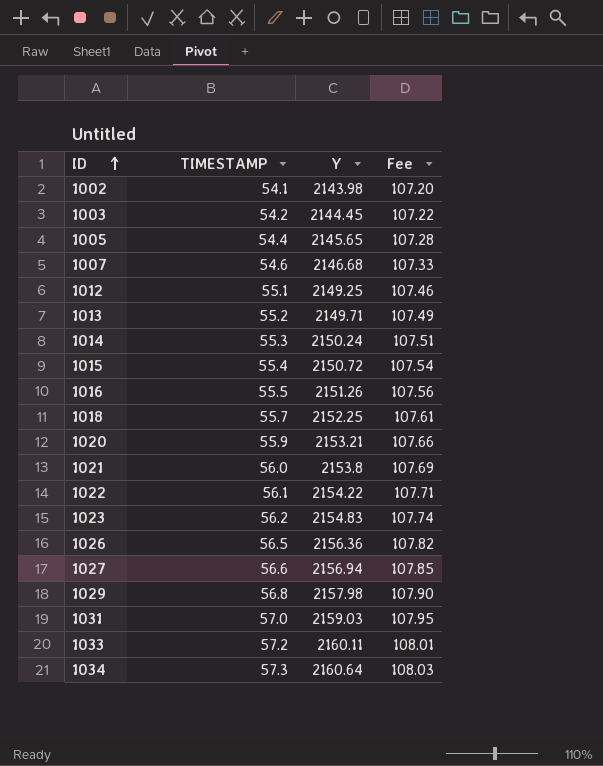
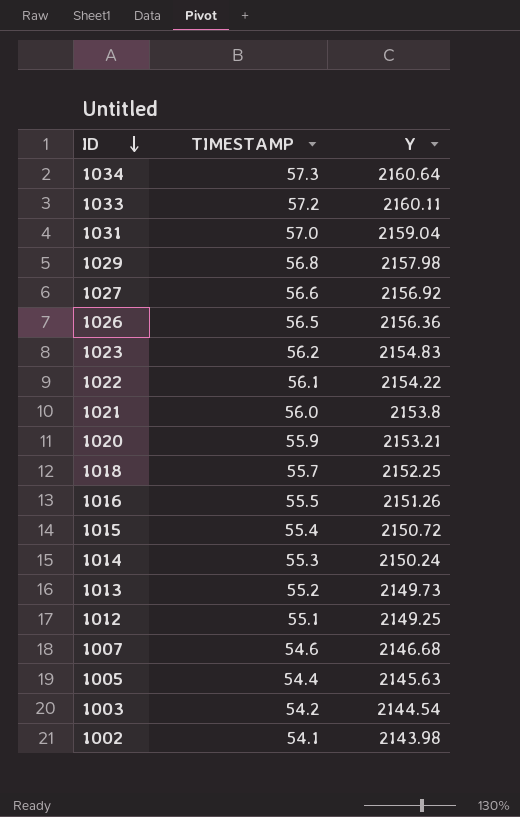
row order: ID ascending -> ID descending
column Fee | formula: [Y] * 0.05 -> none
1031 | Y: 2159.03 -> 2159.04
1027 | Y: 2156.94 -> 2156.92
1013 | Y: 2149.71 -> 2149.73
1005 | Y: 2145.65 -> 2145.63
1003 | Y: 2144.45 -> 2144.54

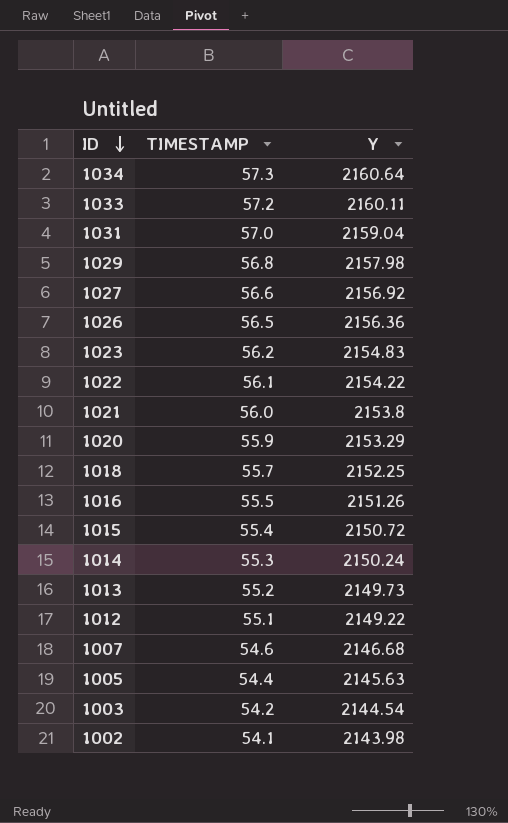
1020 | Y: 2153.21 -> 2153.29
1012 | Y: 2149.25 -> 2149.22

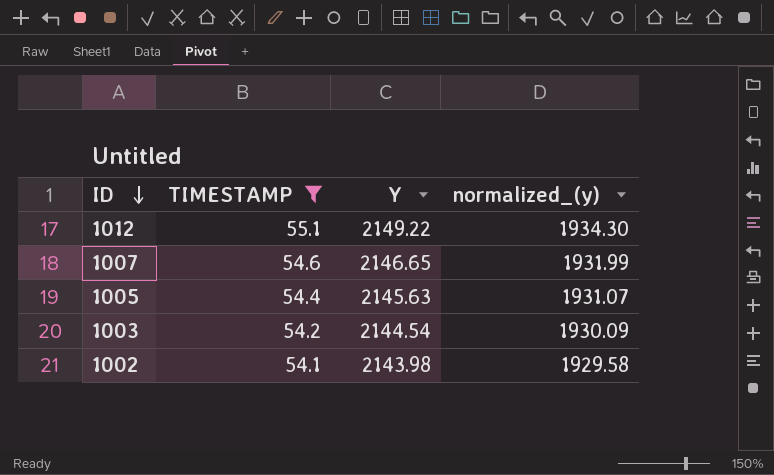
filter: none -> TIMESTAMP <= 55.1
column normalized_(y) | formula: none -> [Y] * 0.9
1007 | Y: 2146.68 -> 2146.65

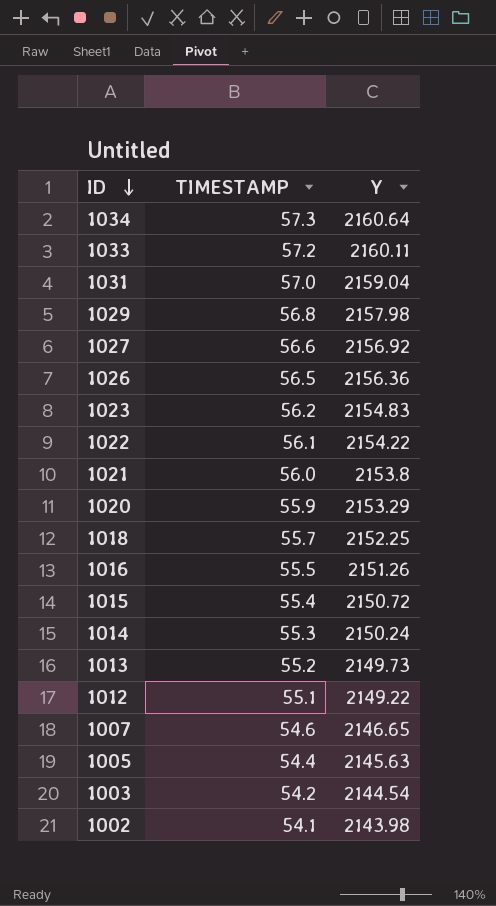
filter: TIMESTAMP <= 55.1 -> none
column normalized_(y) | formula: [Y] * 0.9 -> none

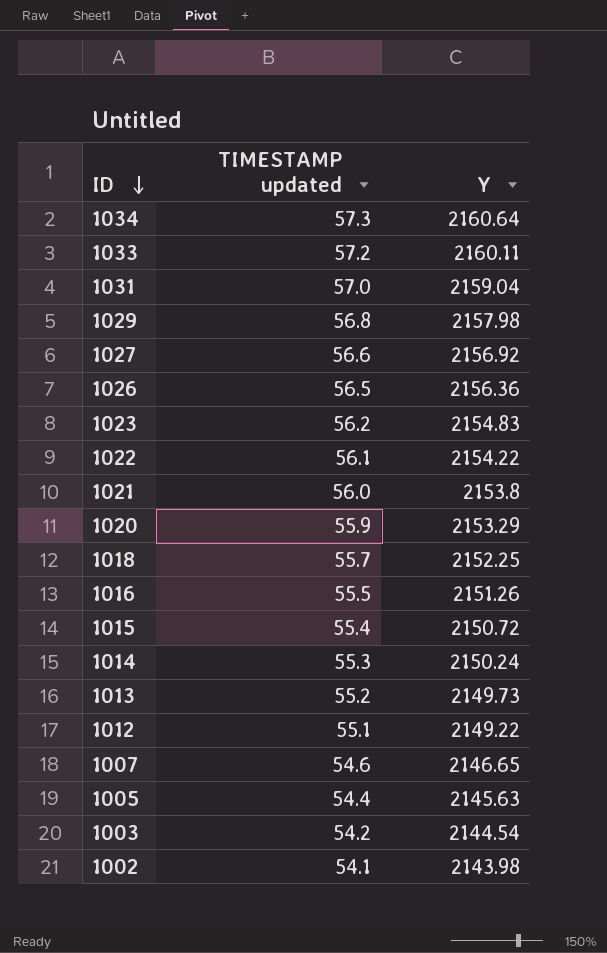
column name: TIMESTAMP -> TIMESTAMP updated

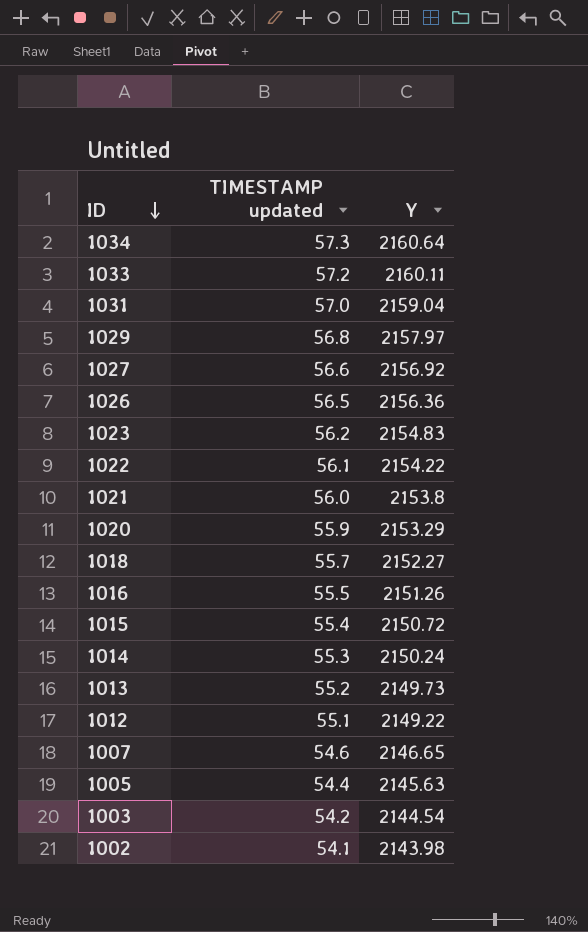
1029 | Y: 2157.98 -> 2157.97
1018 | Y: 2152.25 -> 2152.27

